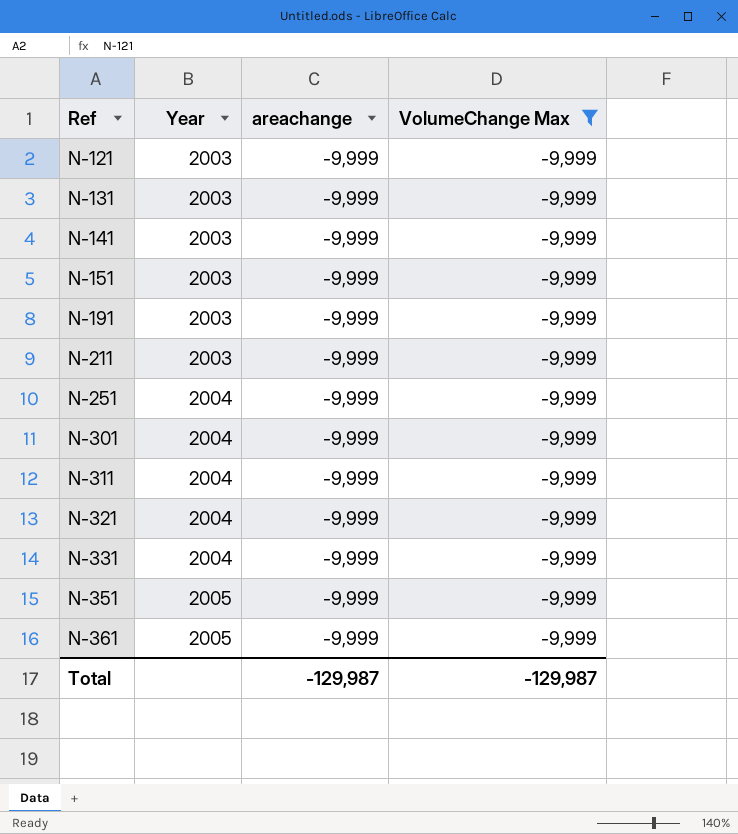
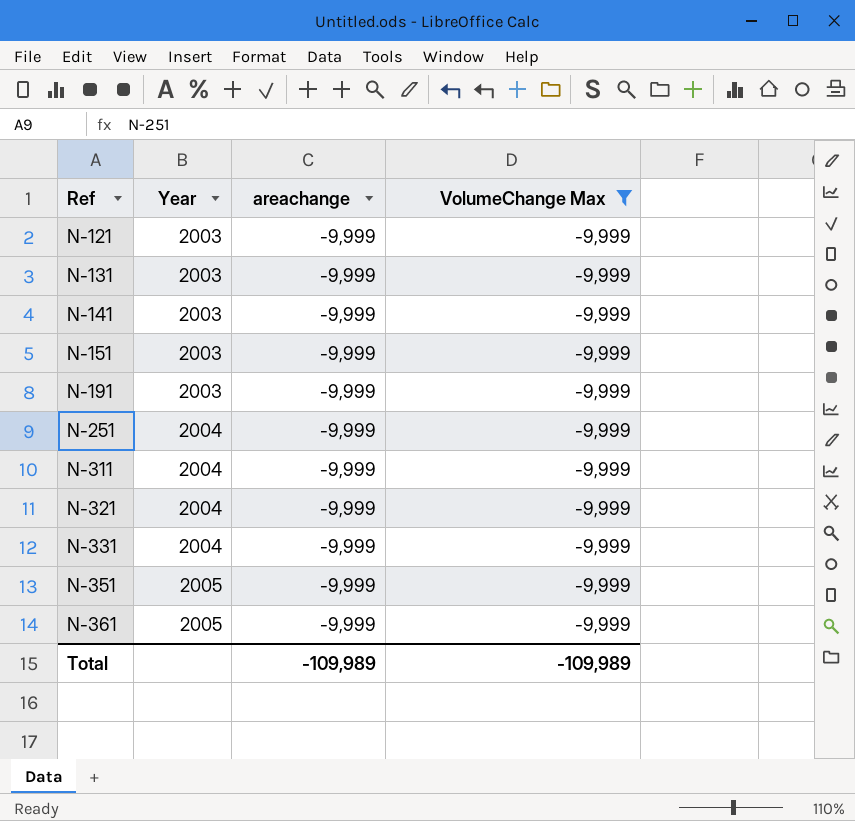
row N-211: 2003 | -9,999 | -9,999 -> none
row N-301: 2004 | -9,999 | -9,999 -> none
Total | areachange: -129,987 -> -109,989
Total | VolumeChange Max: -129,987 -> -109,989

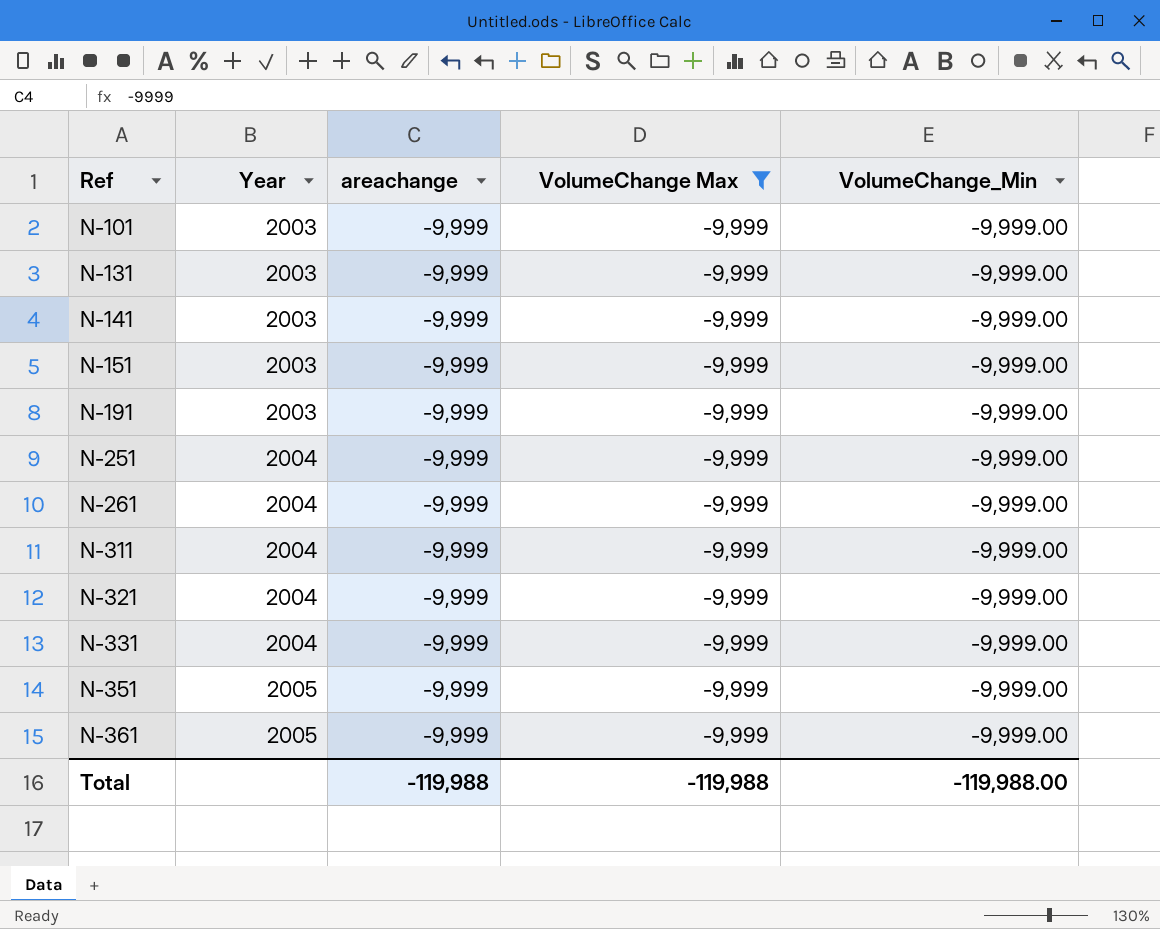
column VolumeChange_Min | position: none -> 5
row N-121: 2003 | -9,999 | -9,999 -> none
row N-101: none -> 2003 | -9,999 | -9,999 | -9,999.00
row N-261: none -> 2004 | -9,999 | -9,999 | -9,999.00
Total | areachange: -109,989 -> -119,988
Total | VolumeChange Max: -109,989 -> -119,988

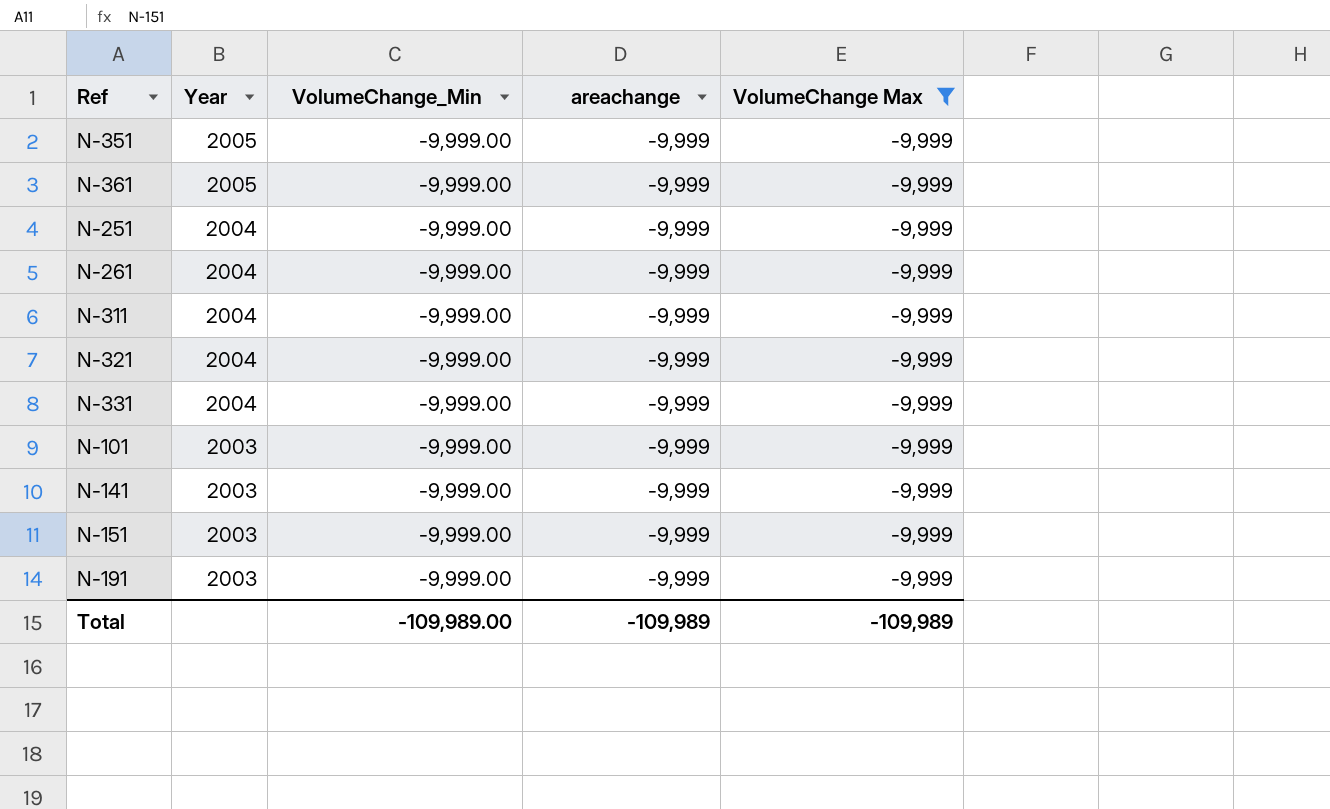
row order: Ref ascending -> Year descending
column VolumeChange_Min | position: 5 -> 3
row N-131: 2003 | -9,999 | -9,999 | -9,999.00 -> none
Total | VolumeChange_Min: -119,988.00 -> -109,989.00
Total | areachange: -119,988 -> -109,989
Total | VolumeChange Max: -119,988 -> -109,989

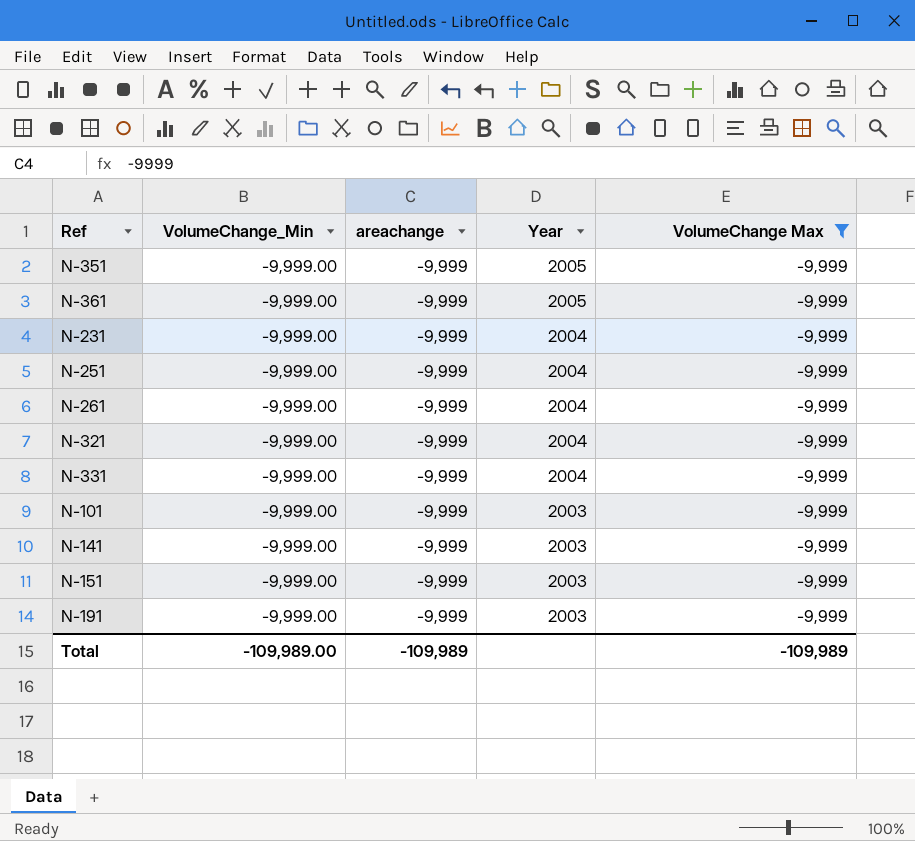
column Year | position: 2 -> 4
row N-311: 2004 | -9,999.00 | -9,999 | -9,999 -> none
row N-231: none -> -9,999.00 | -9,999 | 2004 | -9,999

